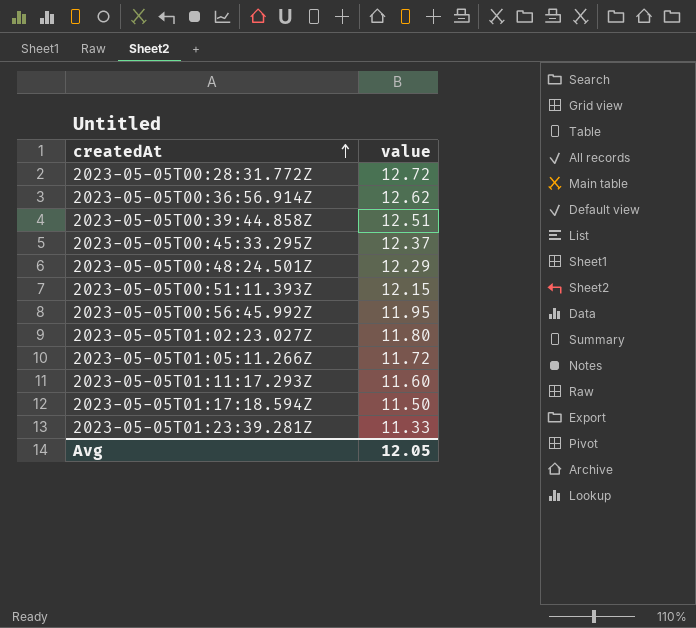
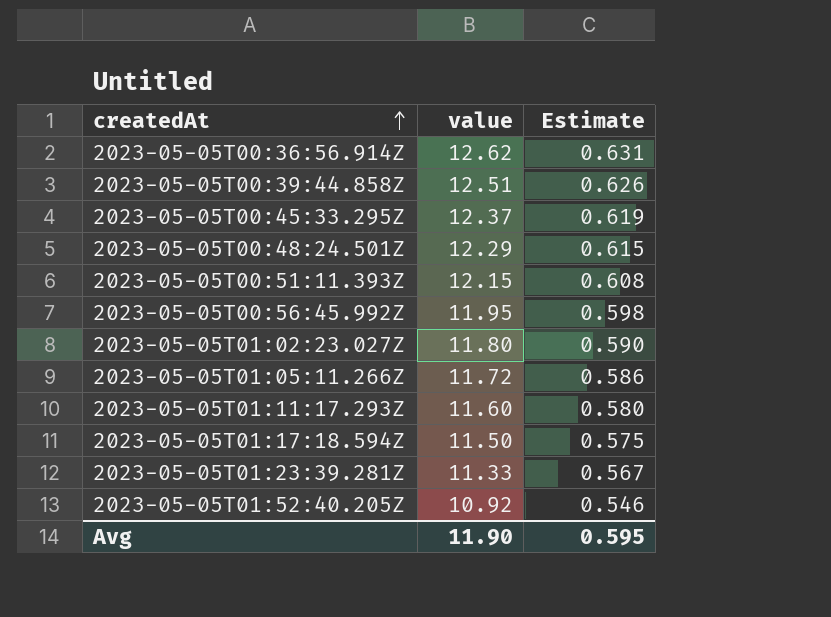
column Estimate | formula: none -> [value] * 0.05
row 2023-05-05T00:28:31.772Z: 12.72 -> none
row 2023-05-05T01:52:40.205Z: none -> 10.92 | 0.546
Avg | value: 12.05 -> 11.90

